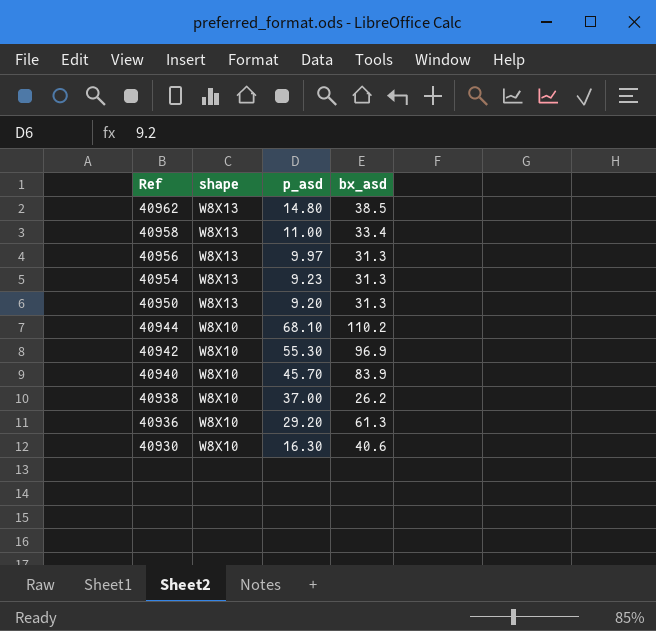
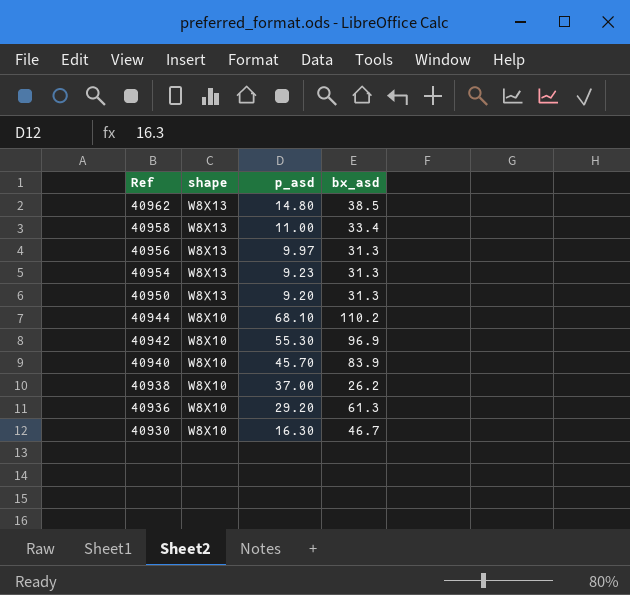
40930 | bx_asd: 40.6 -> 46.7

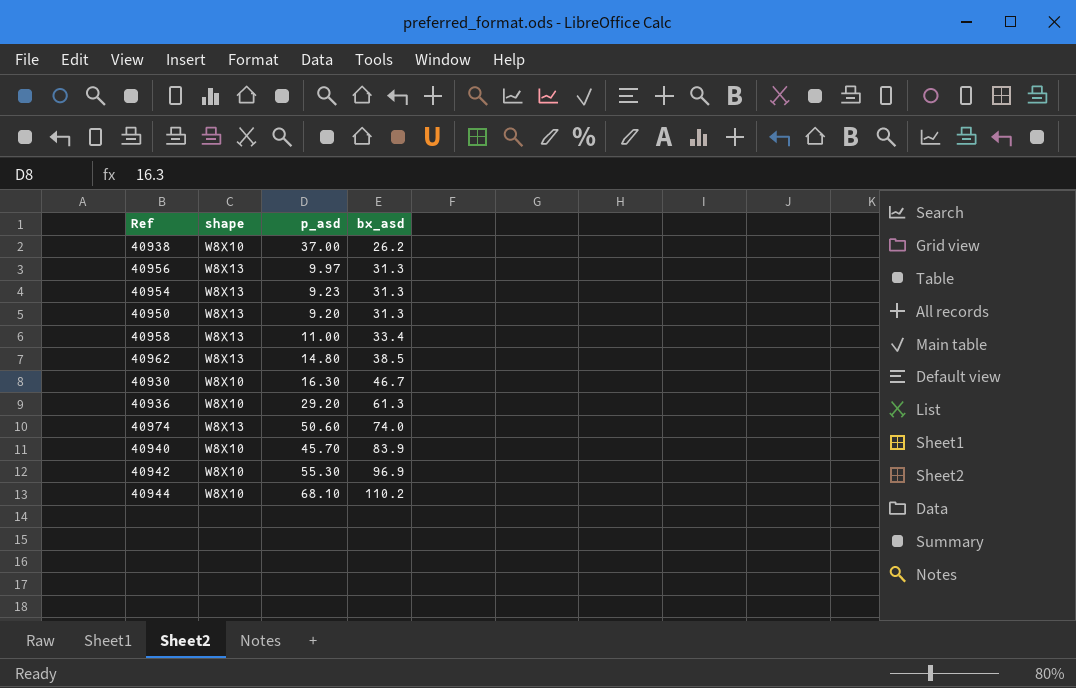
row order: Ref descending -> bx_asd ascending
row 40974: none -> W8X13 | 50.60 | 74.0

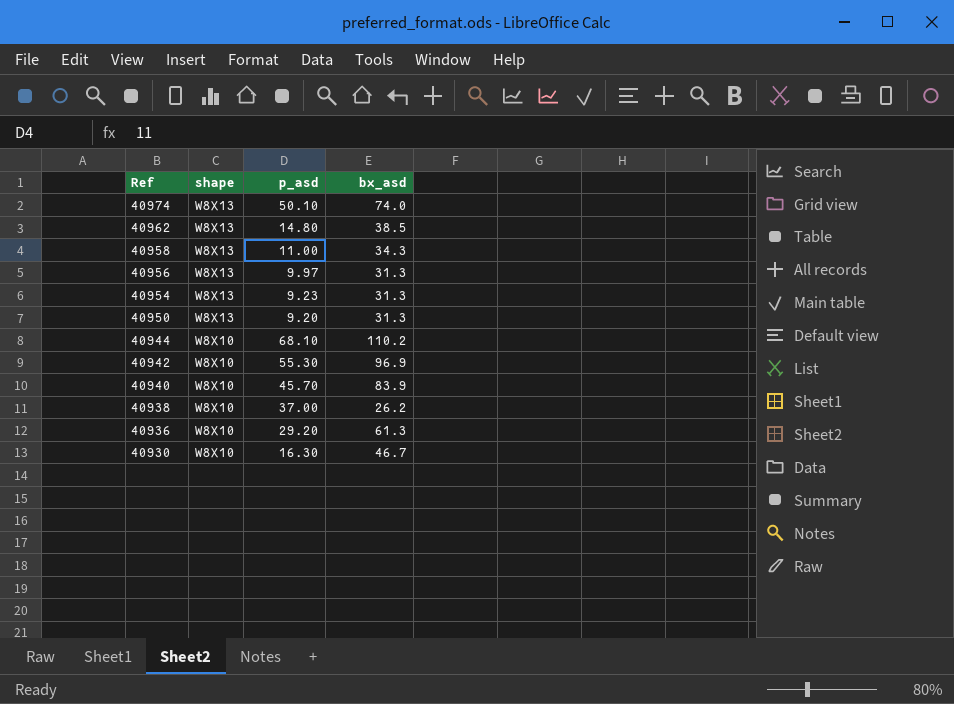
row order: bx_asd ascending -> Ref descending
40974 | p_asd: 50.60 -> 50.10
40958 | bx_asd: 33.4 -> 34.3

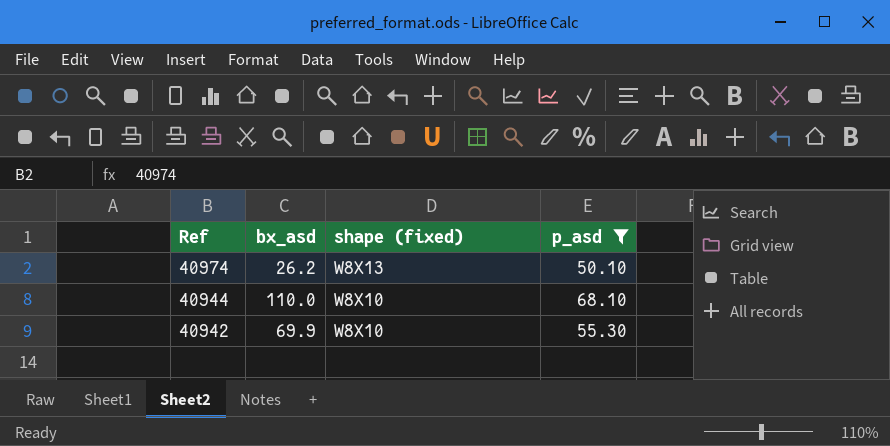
filter: none -> p_asd >= 50.10
column bx_asd | position: 4 -> 2
column name: shape -> shape (fixed)
40974 | bx_asd: 74.0 -> 26.2
40944 | bx_asd: 110.2 -> 110.0
40942 | bx_asd: 96.9 -> 69.9

